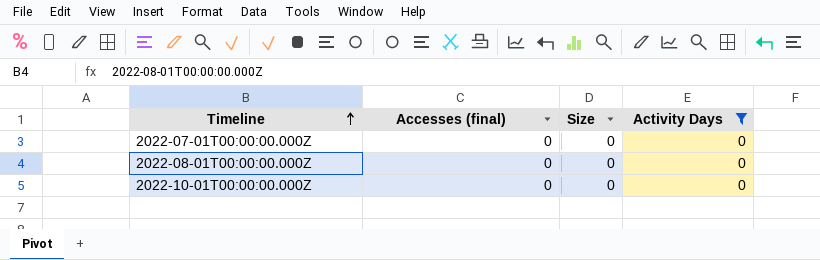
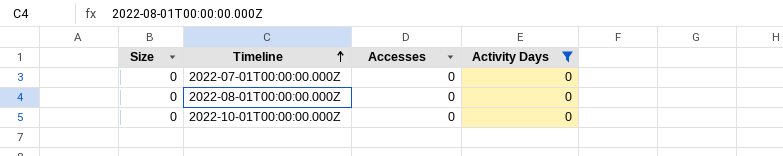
column Size | position: 3 -> 1
column name: Accesses (final) -> Accesses

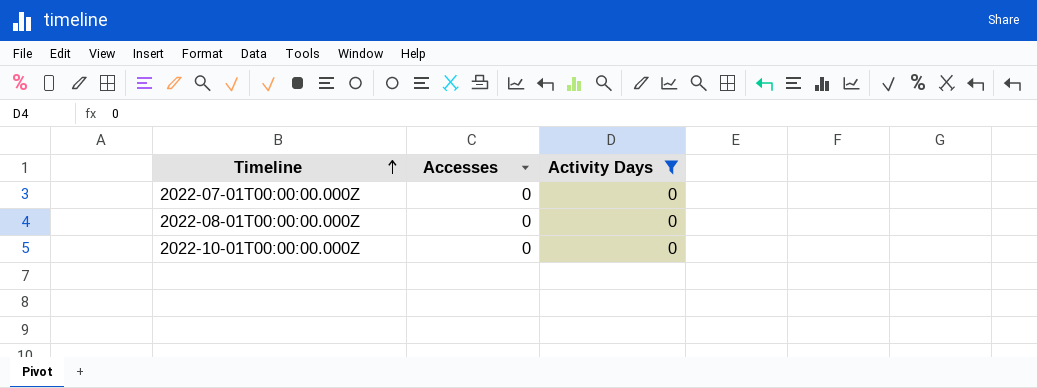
column Size | position: 1 -> none

